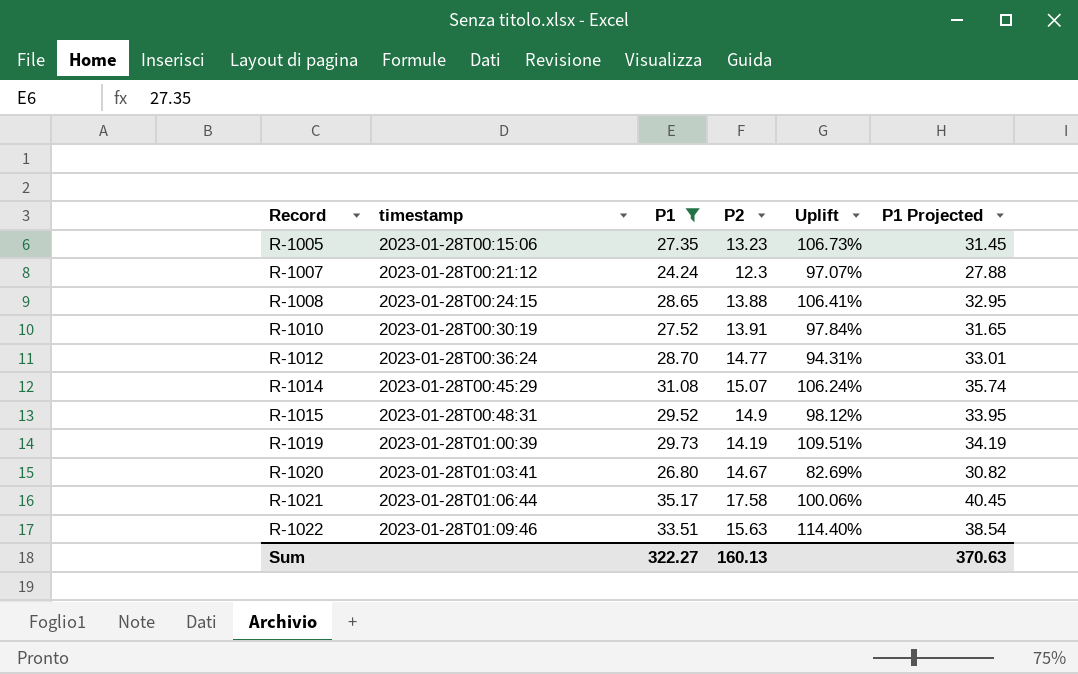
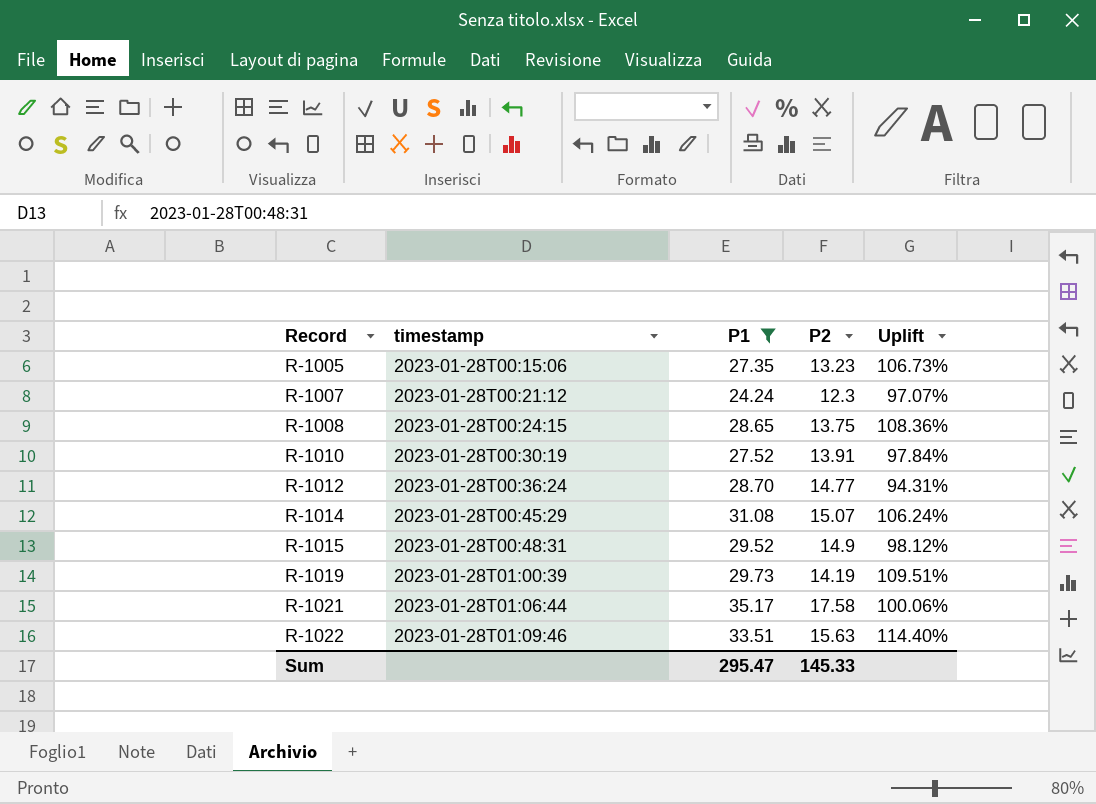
column P1 Projected | formula: [P1] * 1.15 -> none
row R-1020: 2023-01-28T01:03:41 | 26.80 | 14.67 | 82.69% | 30.82 -> none
R-1008 | P2: 13.88 -> 13.75
R-1008 | Uplift: 106.41% -> 108.36%
Sum | P1: 322.27 -> 295.47
Sum | P2: 160.13 -> 145.33

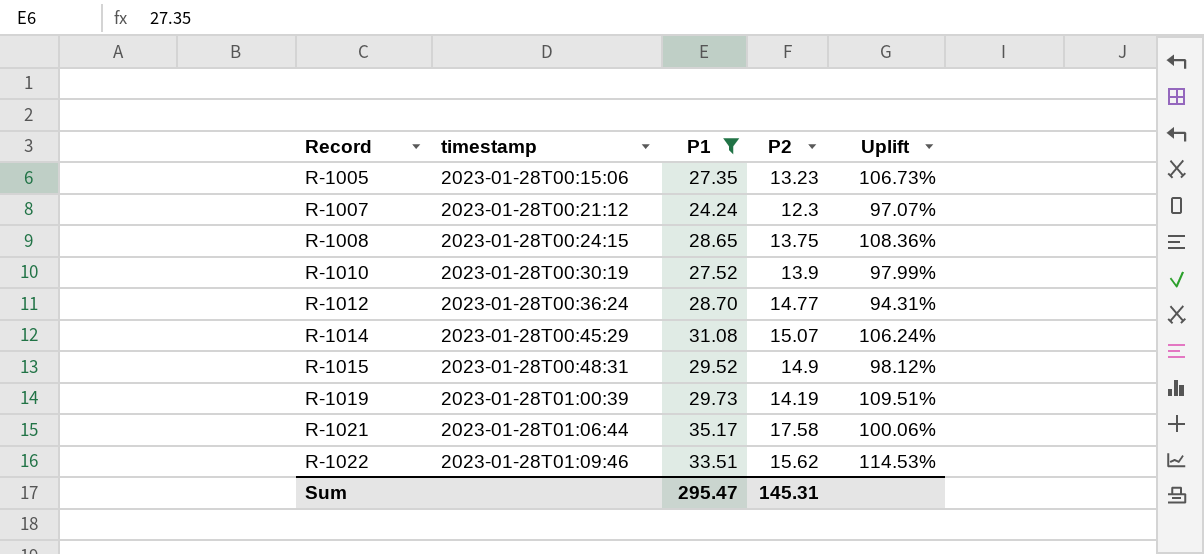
R-1010 | P2: 13.91 -> 13.9
R-1010 | Uplift: 97.84% -> 97.99%
R-1022 | P2: 15.63 -> 15.62
R-1022 | Uplift: 114.40% -> 114.53%
Sum | P2: 145.33 -> 145.31

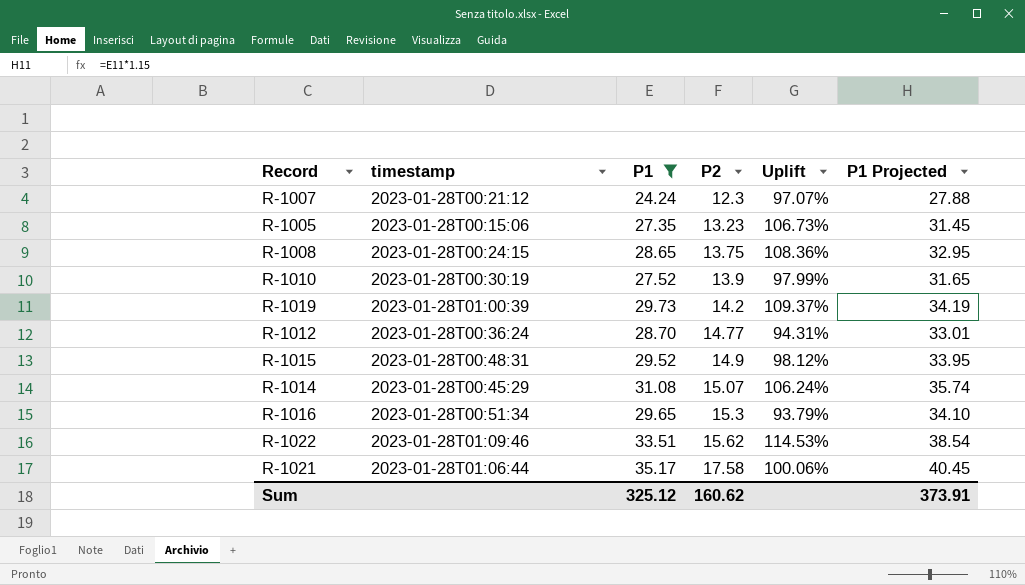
row order: Record ascending -> P2 ascending
column P1 Projected | formula: none -> [P1] * 1.15
R-1019 | P2: 14.19 -> 14.2
R-1019 | Uplift: 109.51% -> 109.37%
row R-1016: none -> 2023-01-28T00:51:34 | 29.65 | 15.3 | 93.79% | 34.10
Sum | P1: 295.47 -> 325.12
Sum | P2: 145.31 -> 160.62

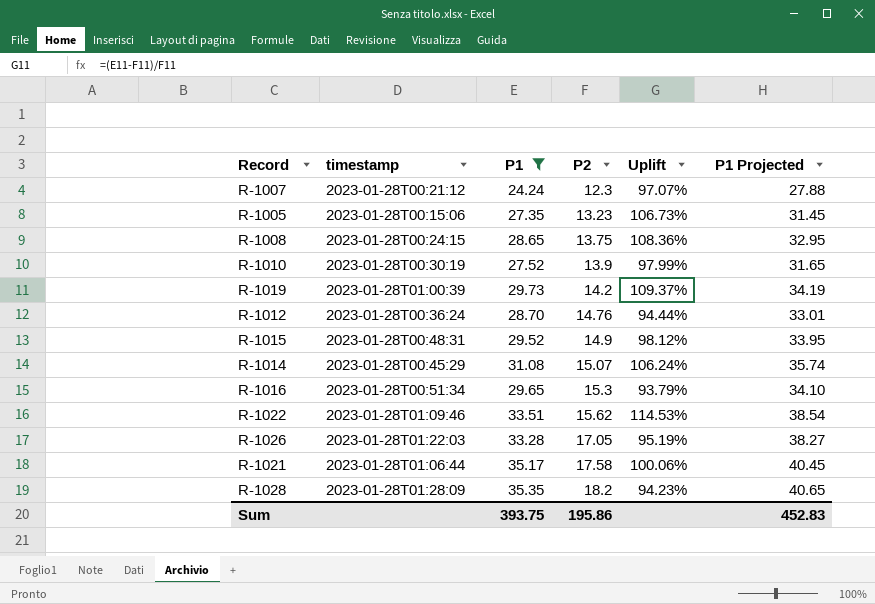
R-1012 | P2: 14.77 -> 14.76
R-1012 | Uplift: 94.31% -> 94.44%
row R-1026: none -> 2023-01-28T01:22:03 | 33.28 | 17.05 | 95.19% | 38.27
row R-1028: none -> 2023-01-28T01:28:09 | 35.35 | 18.2 | 94.23% | 40.65
Sum | P1: 325.12 -> 393.75
Sum | P2: 160.62 -> 195.86
Sum | P1 Projected: 373.91 -> 452.83

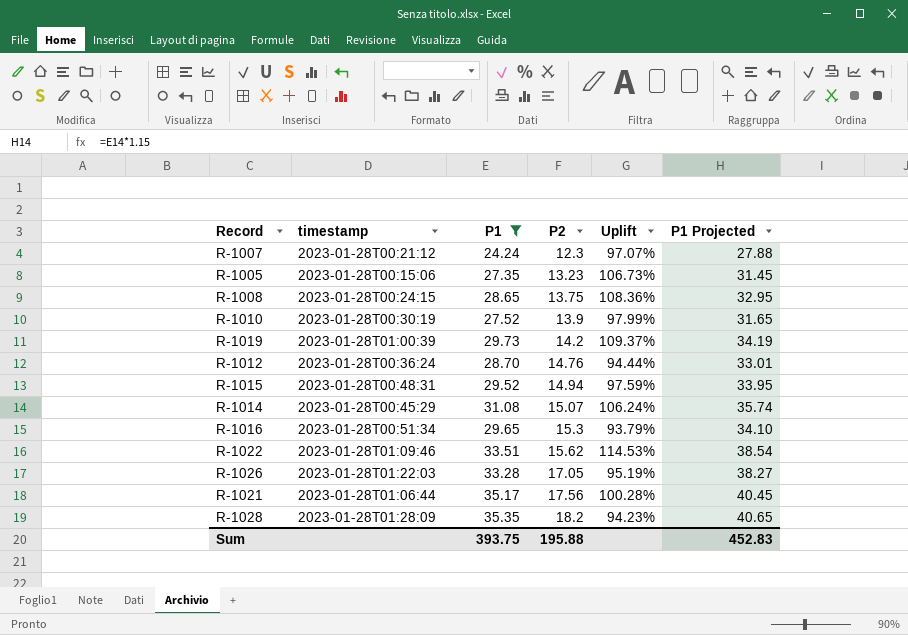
R-1015 | P2: 14.9 -> 14.94
R-1015 | Uplift: 98.12% -> 97.59%
R-1021 | P2: 17.58 -> 17.56
R-1021 | Uplift: 100.06% -> 100.28%
Sum | P2: 195.86 -> 195.88

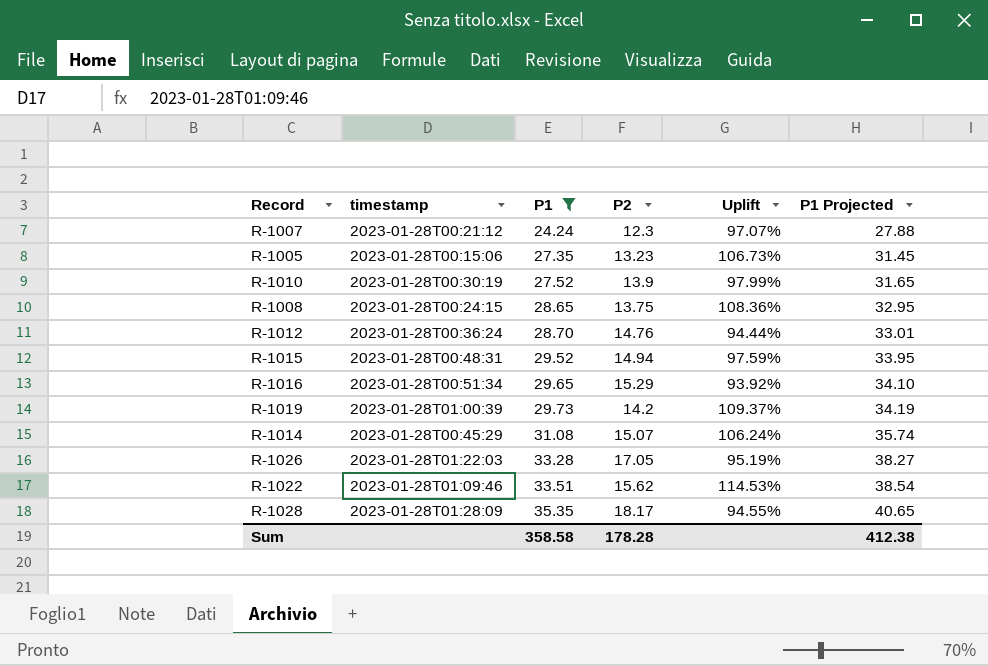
row order: P2 ascending -> P1 ascending
row R-1021: 2023-01-28T01:06:44 | 35.17 | 17.56 | 100.28% | 40.45 -> none
R-1016 | P2: 15.3 -> 15.29
R-1016 | Uplift: 93.79% -> 93.92%
R-1028 | P2: 18.2 -> 18.17
R-1028 | Uplift: 94.23% -> 94.55%
Sum | P1: 393.75 -> 358.58
Sum | P2: 195.88 -> 178.28
Sum | P1 Projected: 452.83 -> 412.38

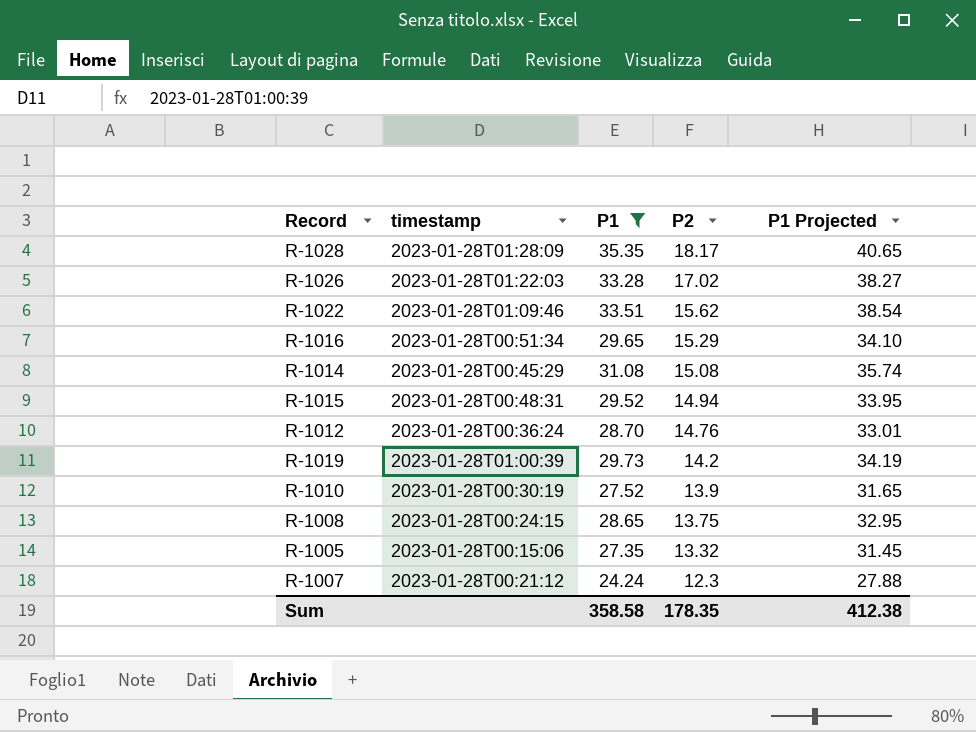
row order: P1 ascending -> P2 descending
column Uplift | formula: ([P1] - [P2]) / [P2] -> none
R-1026 | P2: 17.05 -> 17.02
R-1014 | P2: 15.07 -> 15.08
R-1005 | P2: 13.23 -> 13.32
Sum | P2: 178.28 -> 178.35

